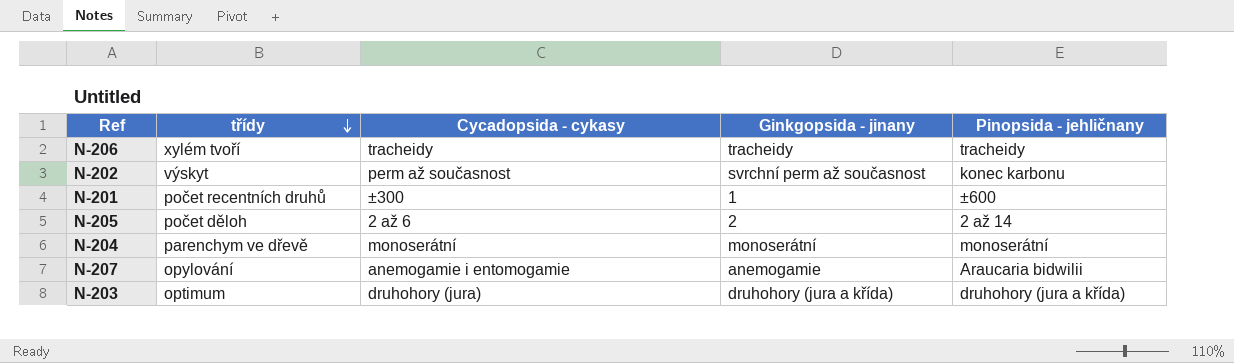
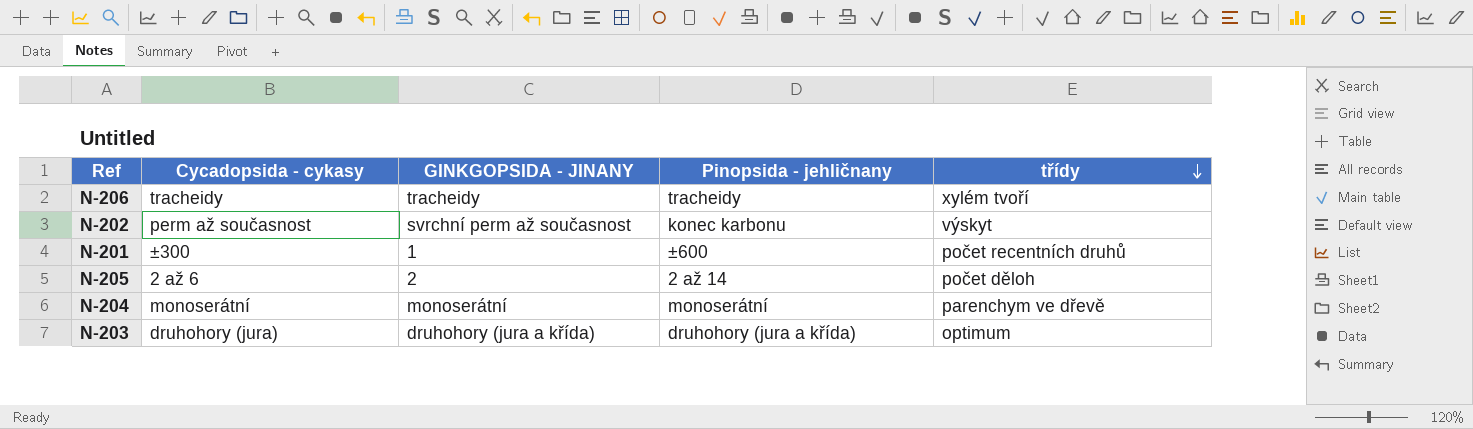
column name: Ginkgopsida - jinany -> GINKGOPSIDA - JINANY
column třídy | position: 2 -> 5
row N-207: opylování | anemogamie i entomogamie | anemogamie | Araucaria bidwilii -> none

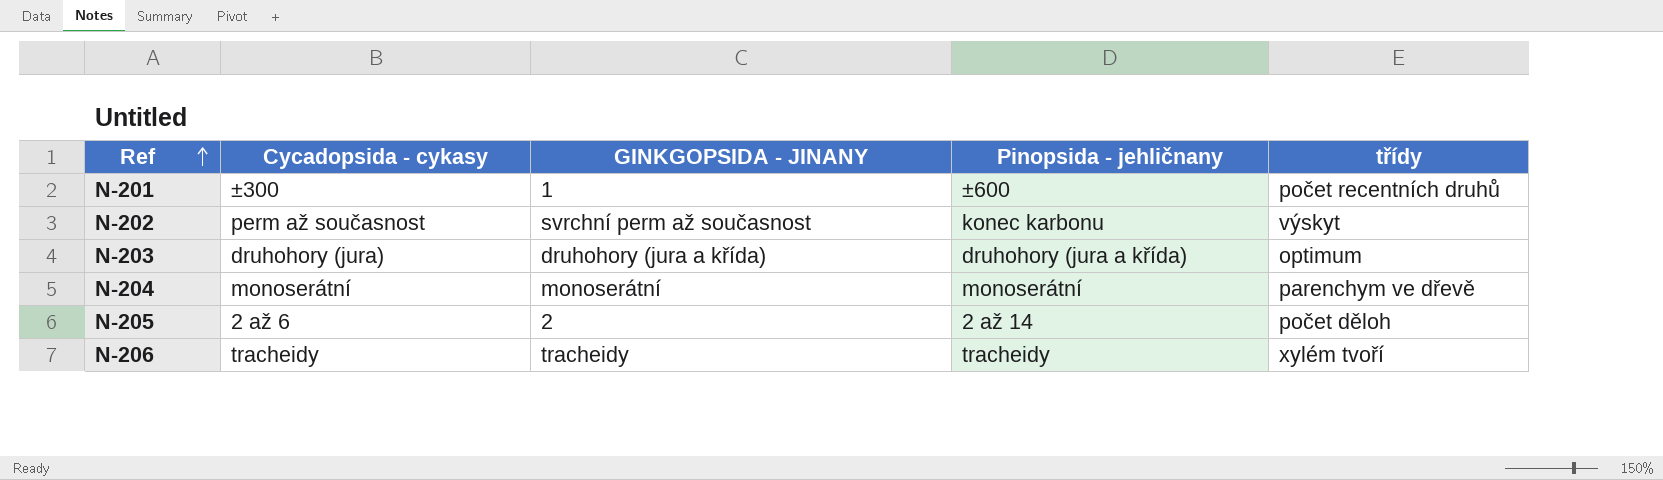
row order: třídy descending -> Ref ascending

